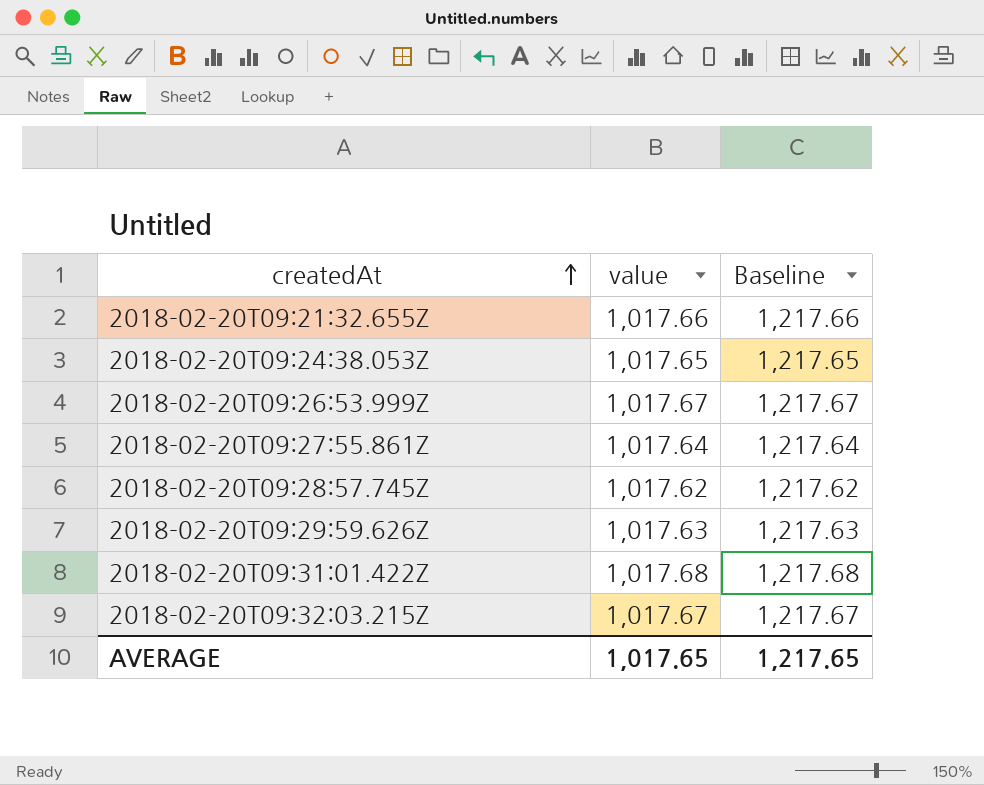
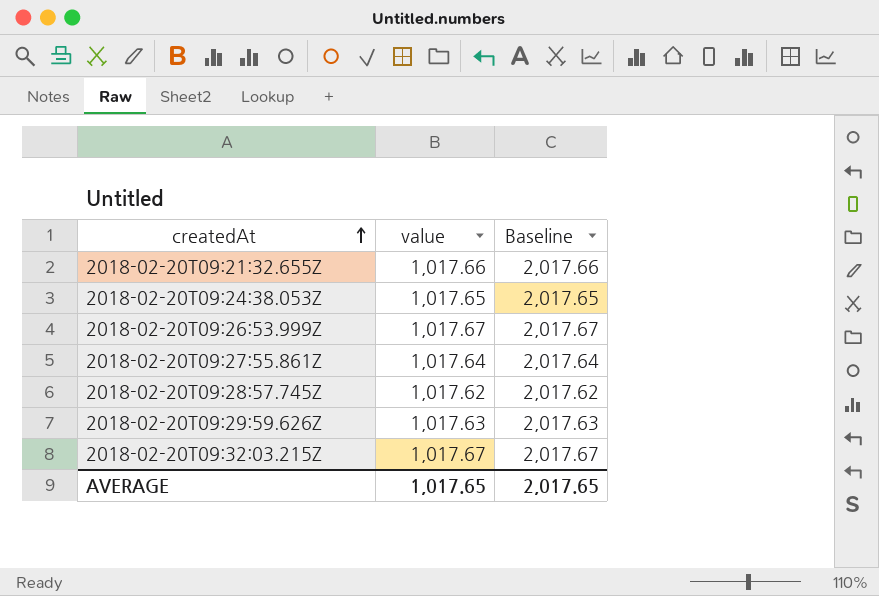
column Baseline | formula: [value] + 200 -> [value] + 1000
row 2018-02-20T09:31:01.422Z: 1,017.68 | 1,217.68 -> none
AVERAGE | Baseline: 1,217.65 -> 2,017.65

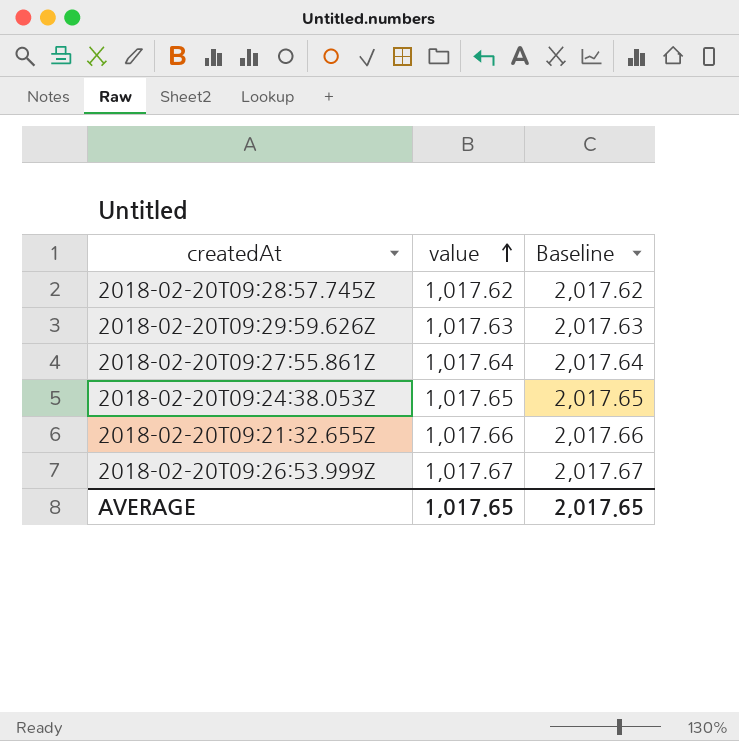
row order: createdAt ascending -> value ascending
row 2018-02-20T09:32:03.215Z: 1,017.67 | 2,017.67 -> none

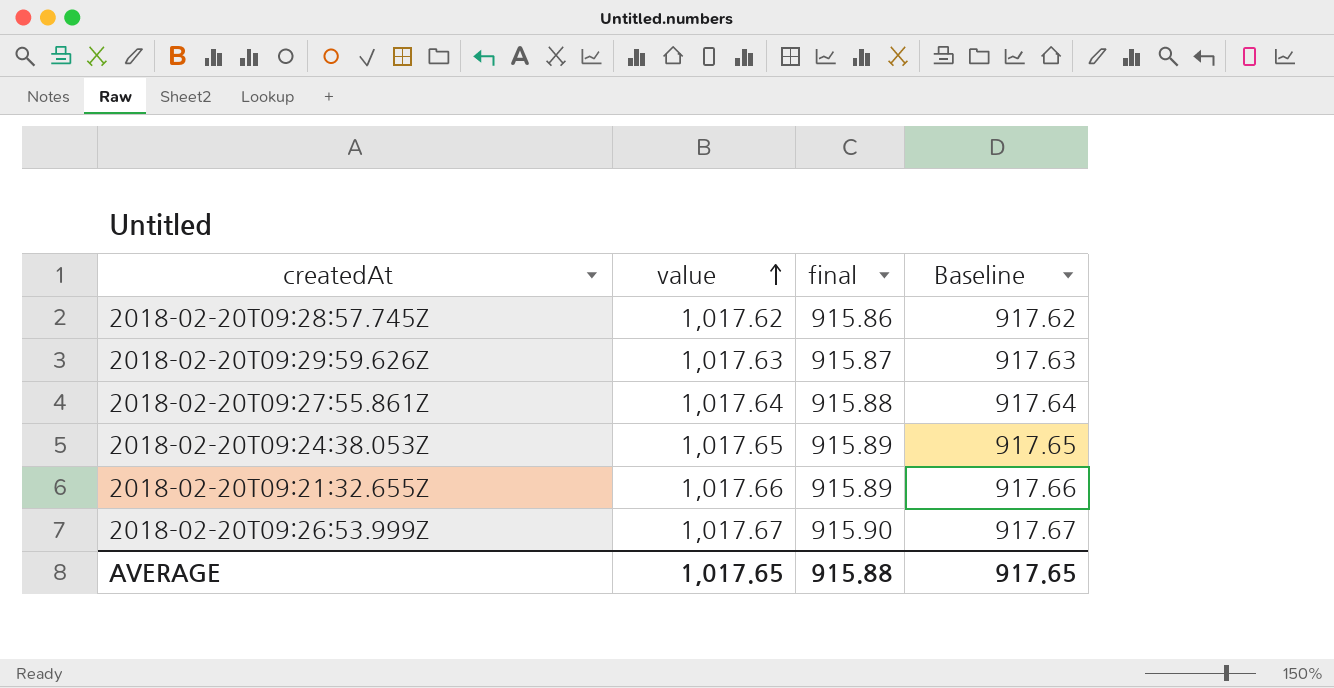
column final | formula: none -> [value] * 0.9
column Baseline | formula: [value] + 1000 -> [value] - 100
AVERAGE | Baseline: 2,017.65 -> 917.65

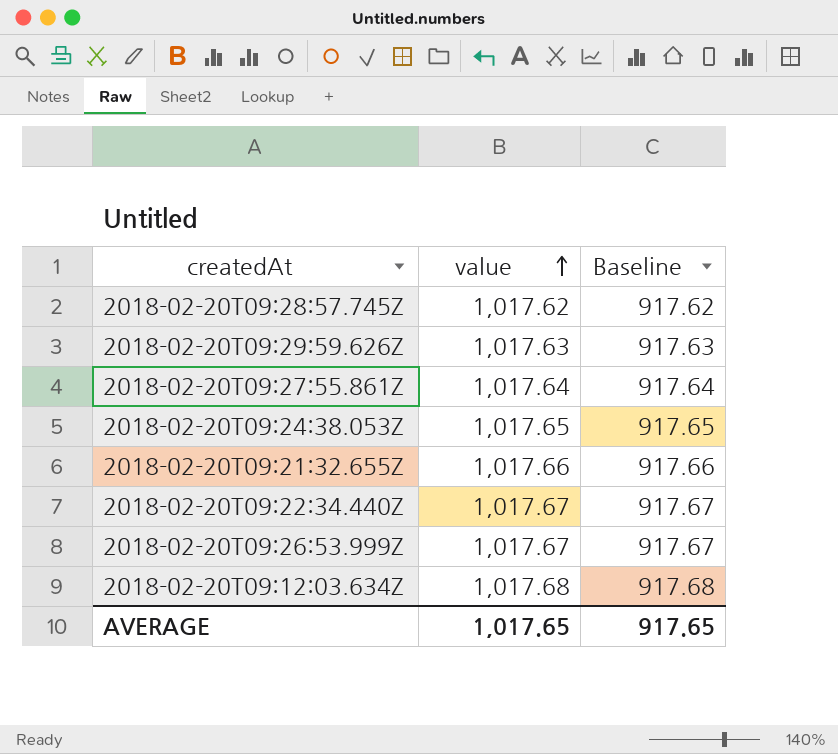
column final | formula: [value] * 0.9 -> none
row 2018-02-20T09:22:34.440Z: none -> 1,017.67 | 917.67
row 2018-02-20T09:12:03.634Z: none -> 1,017.68 | 917.68

